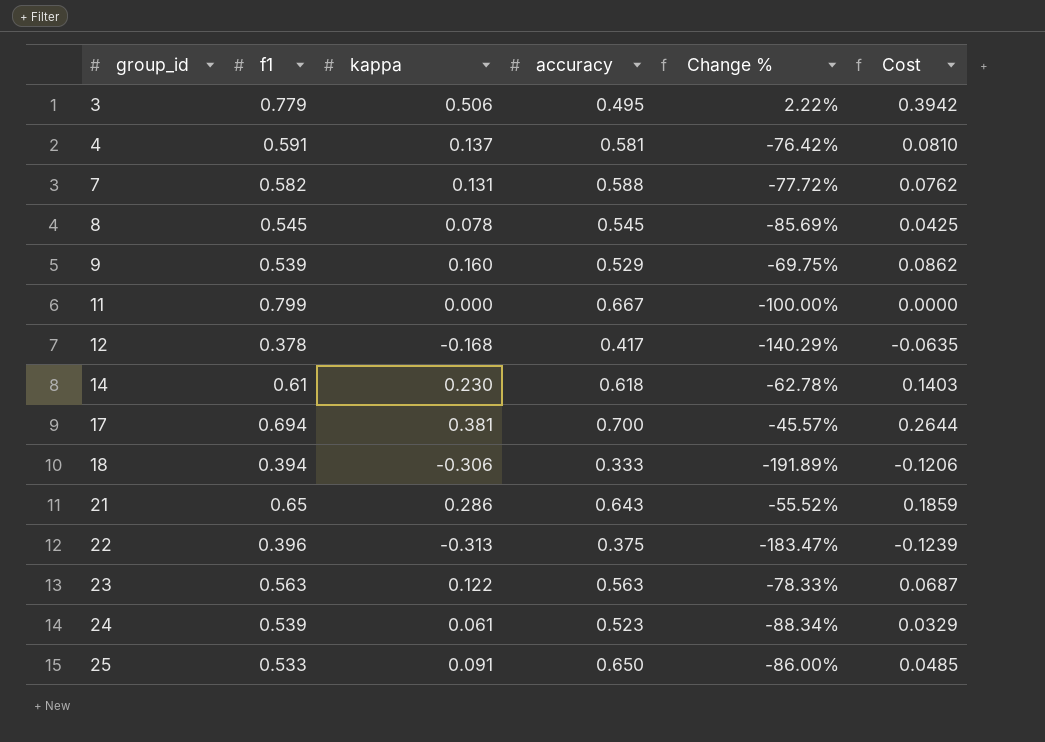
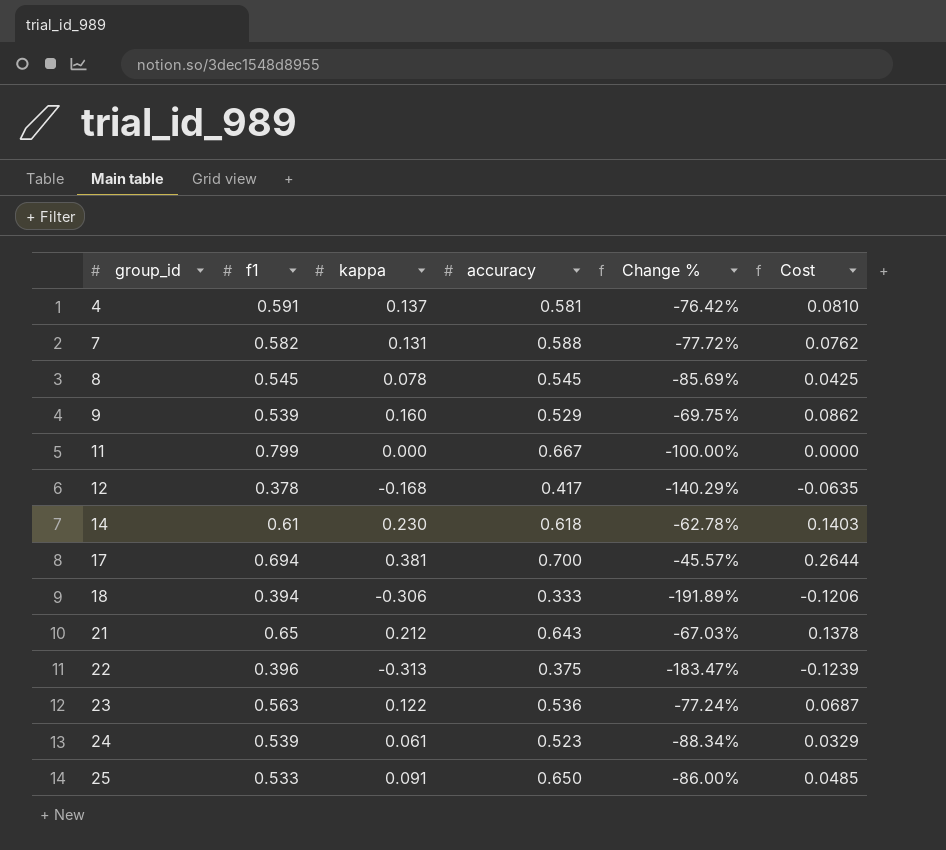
row 3: 0.779 | 0.506 | 0.495 | 2.22% | 0.3942 -> none
21 | kappa: 0.286 -> 0.212
21 | Change %: -55.52% -> -67.03%
21 | Cost: 0.1859 -> 0.1378
23 | accuracy: 0.563 -> 0.536
23 | Change %: -78.33% -> -77.24%

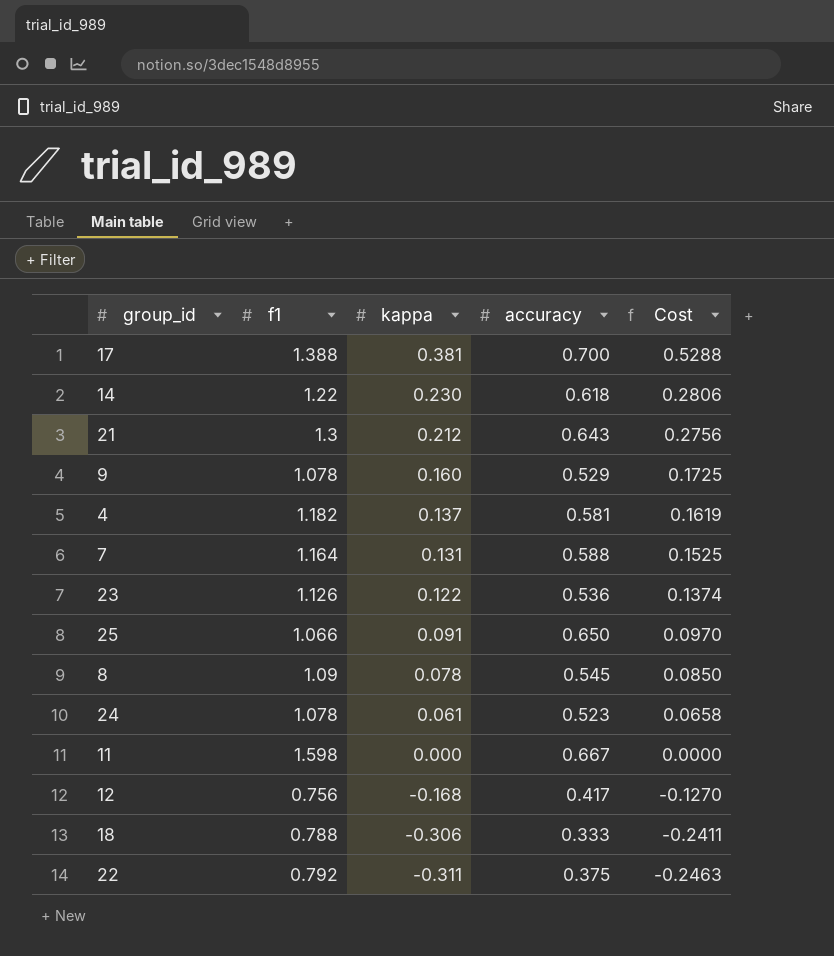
row order: group_id ascending -> kappa descending
column Change % | formula: ([kappa] - [accuracy]) / [accuracy] -> none
17 | f1: 0.694 -> 1.388
17 | Cost: 0.2644 -> 0.5288
14 | f1: 0.61 -> 1.22
14 | Cost: 0.1403 -> 0.2806
21 | f1: 0.65 -> 1.3
21 | Cost: 0.1378 -> 0.2756
9 | f1: 0.539 -> 1.078
9 | Cost: 0.0862 -> 0.1725
4 | f1: 0.591 -> 1.182
4 | Cost: 0.0810 -> 0.1619
7 | f1: 0.582 -> 1.164
7 | Cost: 0.0762 -> 0.1525
23 | f1: 0.563 -> 1.126
23 | Cost: 0.0687 -> 0.1374
25 | f1: 0.533 -> 1.066
25 | Cost: 0.0485 -> 0.0970
8 | f1: 0.545 -> 1.09
8 | Cost: 0.0425 -> 0.0850
24 | f1: 0.539 -> 1.078
24 | Cost: 0.0329 -> 0.0658
11 | f1: 0.799 -> 1.598
12 | f1: 0.378 -> 0.756
12 | Cost: -0.0635 -> -0.1270
18 | f1: 0.394 -> 0.788
18 | Cost: -0.1206 -> -0.2411
22 | f1: 0.396 -> 0.792
22 | kappa: -0.313 -> -0.311
22 | Cost: -0.1239 -> -0.2463

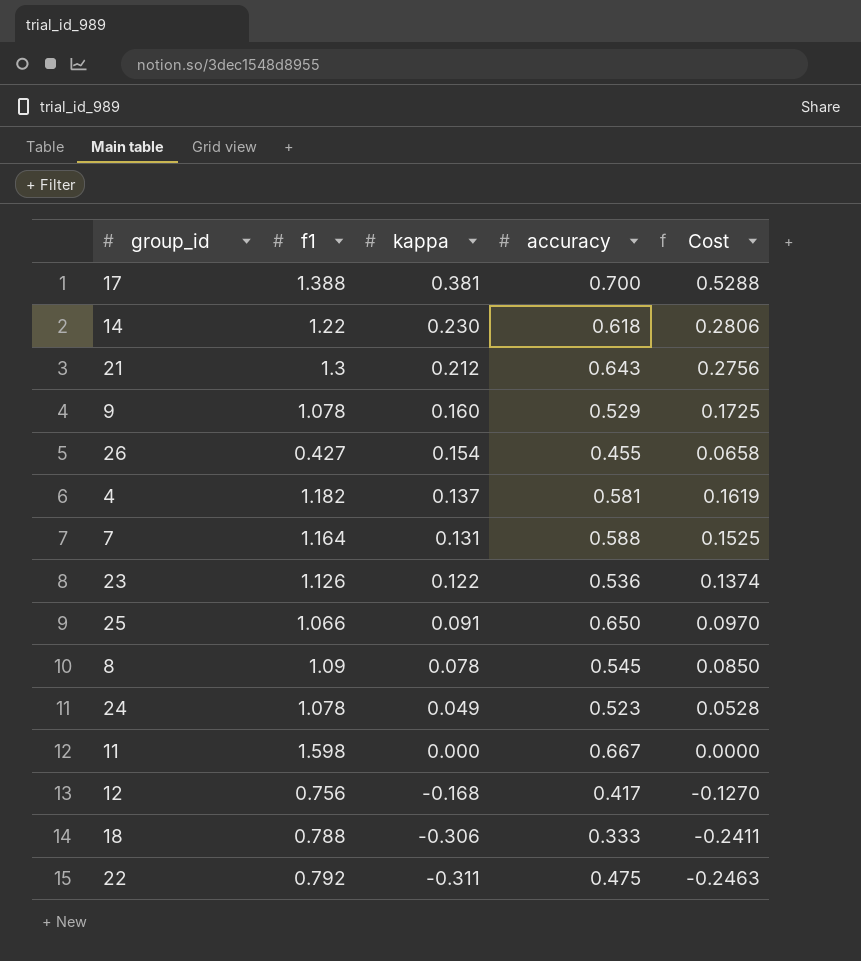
row 26: none -> 0.427 | 0.154 | 0.455 | 0.0658
24 | kappa: 0.061 -> 0.049
24 | Cost: 0.0658 -> 0.0528
22 | accuracy: 0.375 -> 0.475

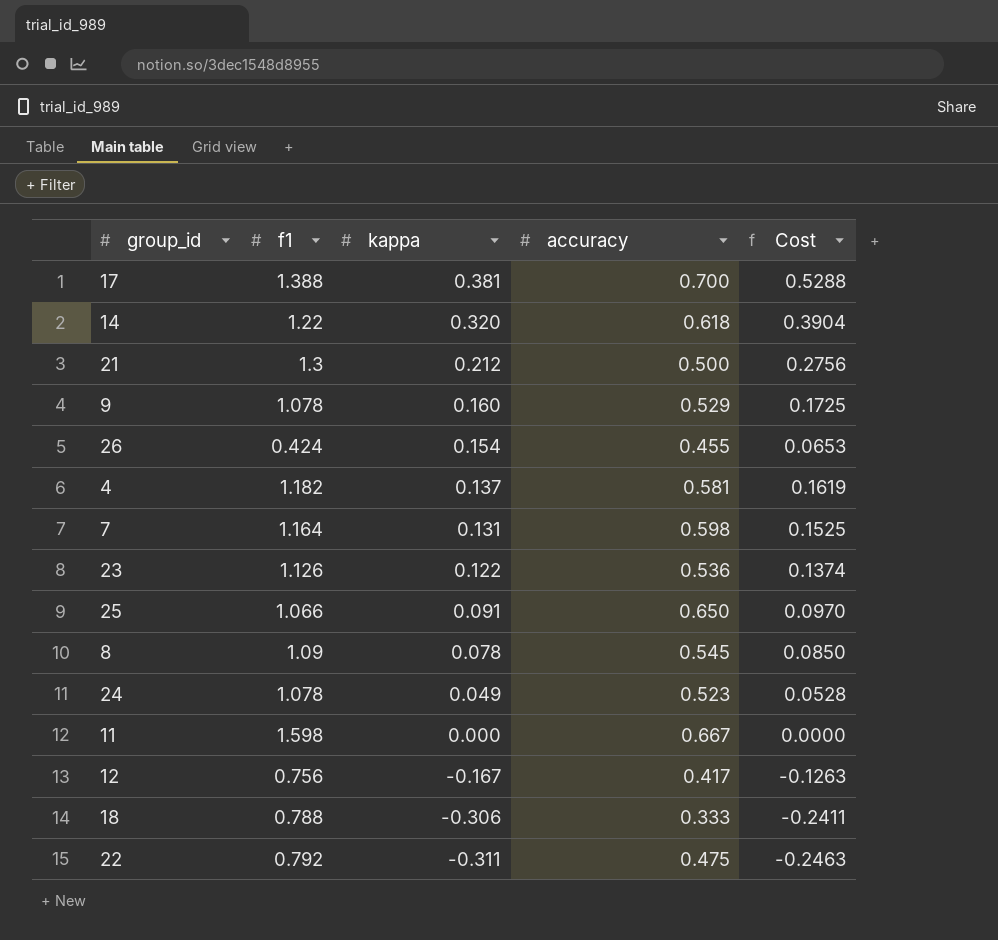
14 | kappa: 0.230 -> 0.320
14 | Cost: 0.2806 -> 0.3904
21 | accuracy: 0.643 -> 0.500
26 | f1: 0.427 -> 0.424
26 | Cost: 0.0658 -> 0.0653
7 | accuracy: 0.588 -> 0.598
12 | kappa: -0.168 -> -0.167
12 | Cost: -0.1270 -> -0.1263

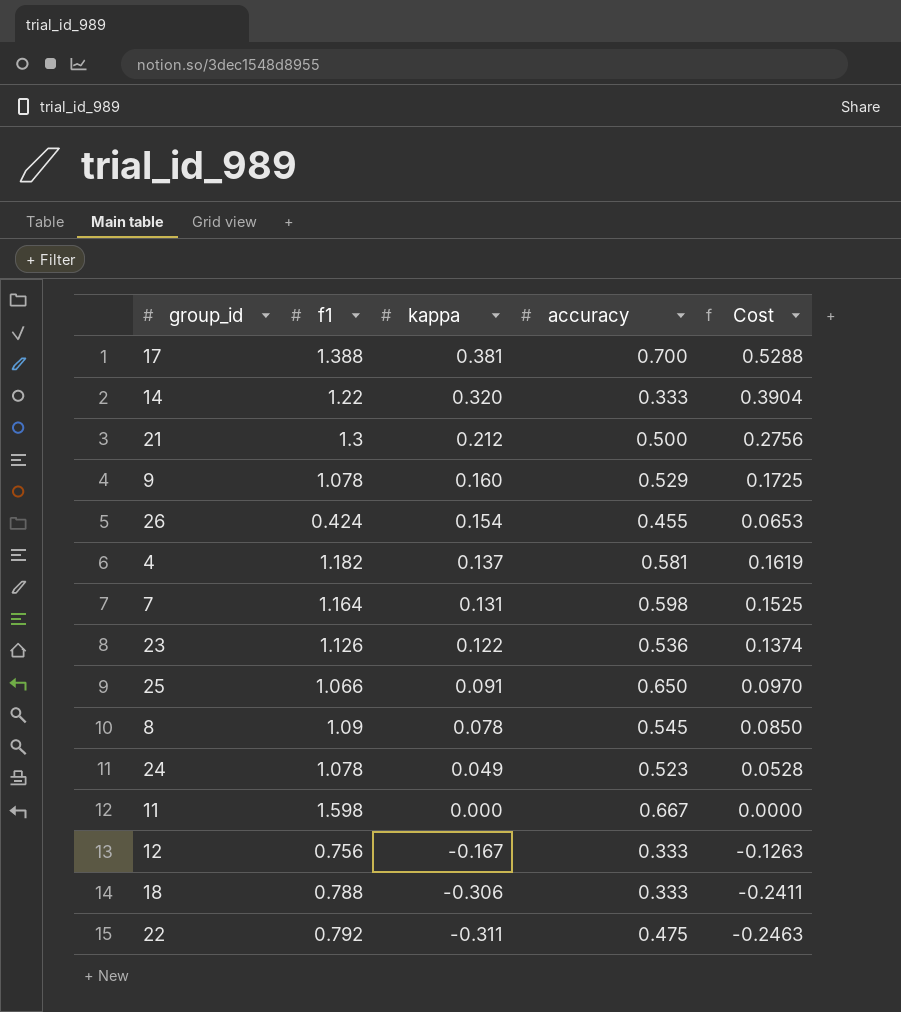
14 | accuracy: 0.618 -> 0.333
12 | accuracy: 0.417 -> 0.333

